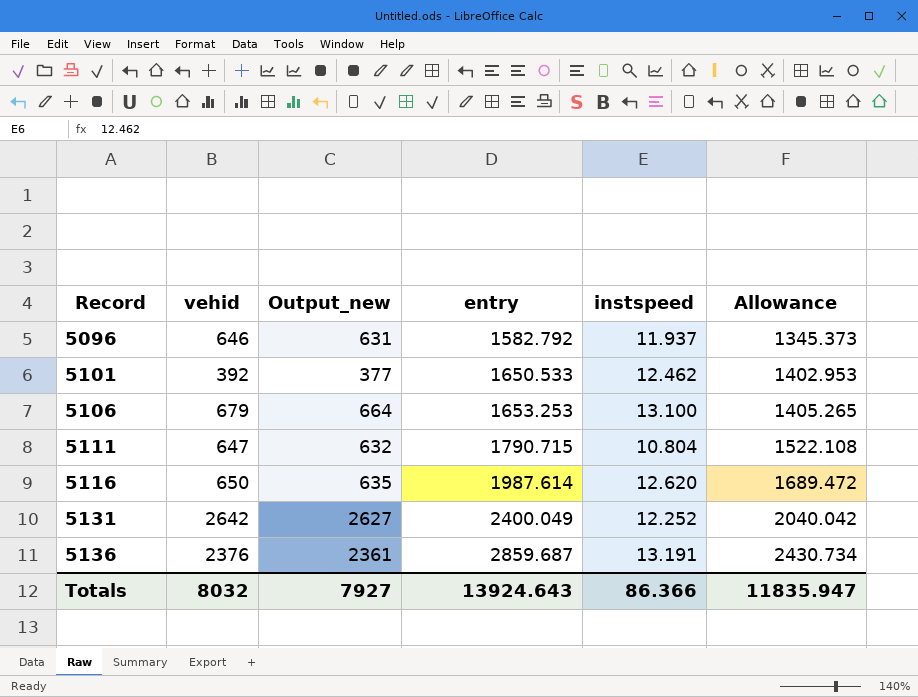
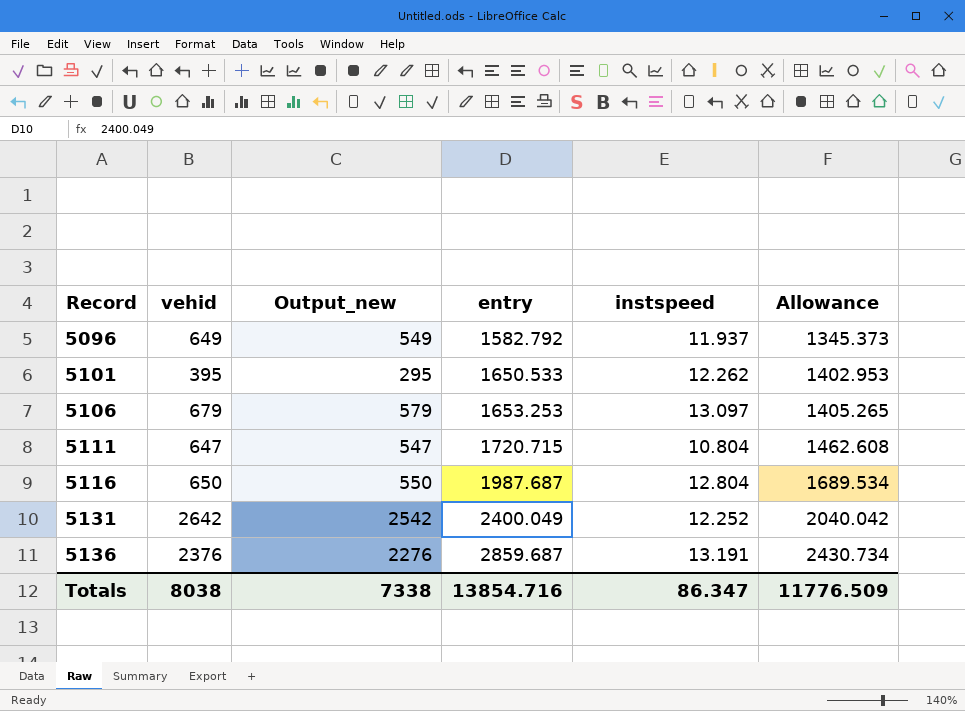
column Output_new | formula: [vehid] - 15 -> [vehid] - 100
5096 | vehid: 646 -> 649
5101 | vehid: 392 -> 395
5101 | instspeed: 12.462 -> 12.262
5106 | instspeed: 13.100 -> 13.097
5111 | entry: 1790.715 -> 1720.715
5111 | Allowance: 1522.108 -> 1462.608
5116 | entry: 1987.614 -> 1987.687
5116 | instspeed: 12.620 -> 12.804
5116 | Allowance: 1689.472 -> 1689.534
Totals | vehid: 8032 -> 8038
Totals | Output_new: 7927 -> 7338
Totals | entry: 13924.643 -> 13854.716
Totals | instspeed: 86.366 -> 86.347
Totals | Allowance: 11835.947 -> 11776.509

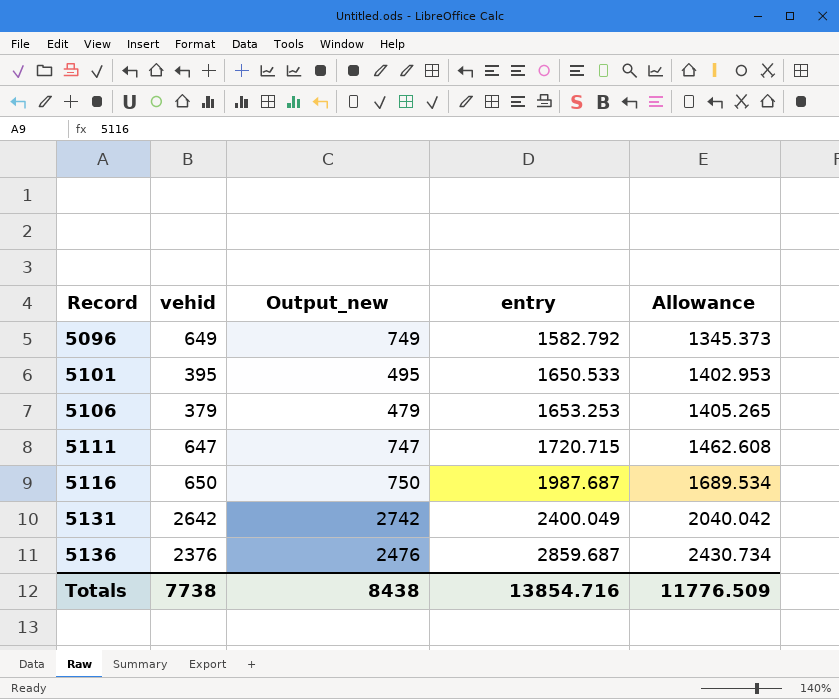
column instspeed | position: 5 -> none
column Output_new | formula: [vehid] - 100 -> [vehid] + 100
5106 | vehid: 679 -> 379
Totals | vehid: 8038 -> 7738
Totals | Output_new: 7338 -> 8438

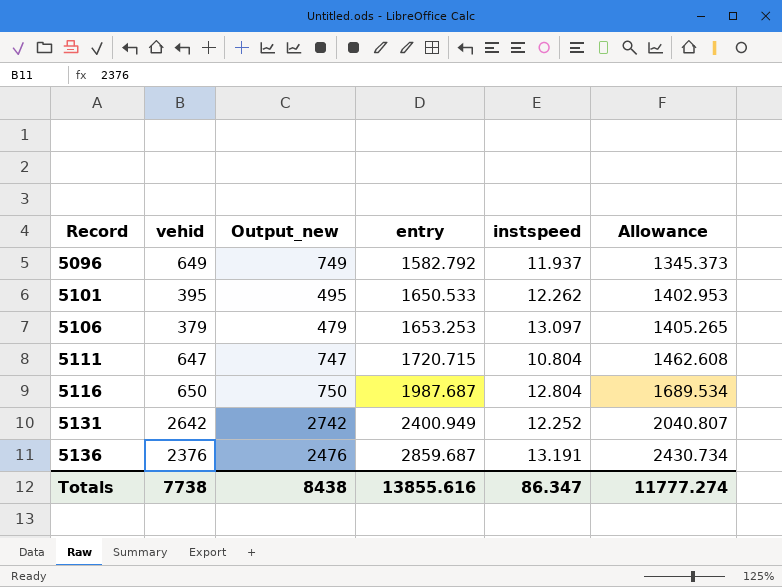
column instspeed | position: none -> 5
5131 | entry: 2400.049 -> 2400.949
5131 | Allowance: 2040.042 -> 2040.807
Totals | entry: 13854.716 -> 13855.616
Totals | Allowance: 11776.509 -> 11777.274

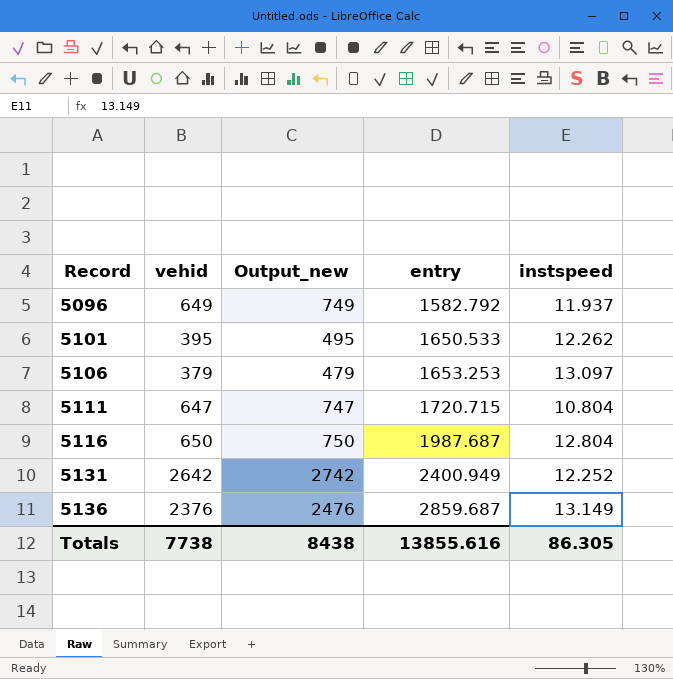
column Allowance | formula: [entry] * 0.85 -> none
5136 | instspeed: 13.191 -> 13.149
Totals | instspeed: 86.347 -> 86.305

